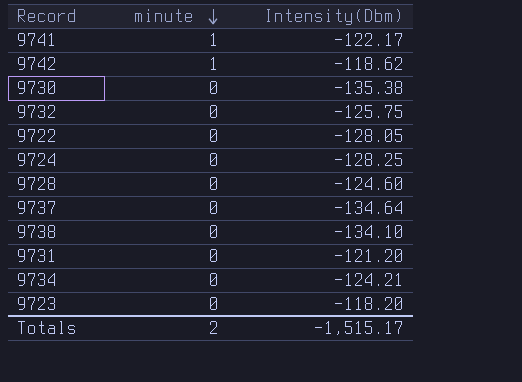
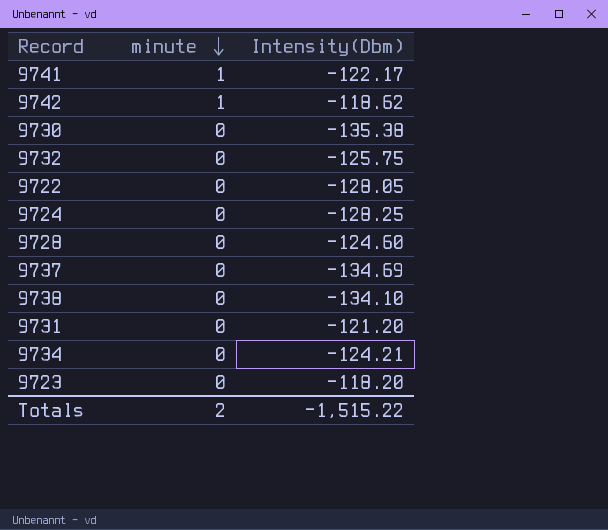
9737 | Intensity(Dbm): -134.64 -> -134.69
Totals | Intensity(Dbm): -1,515.17 -> -1,515.22

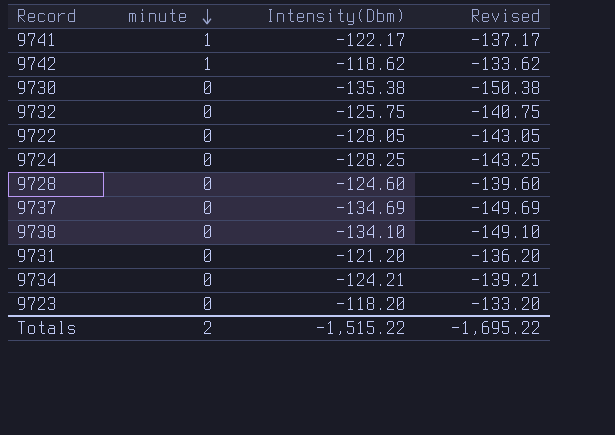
column Revised | formula: none -> [Intensity(Dbm)] - 15

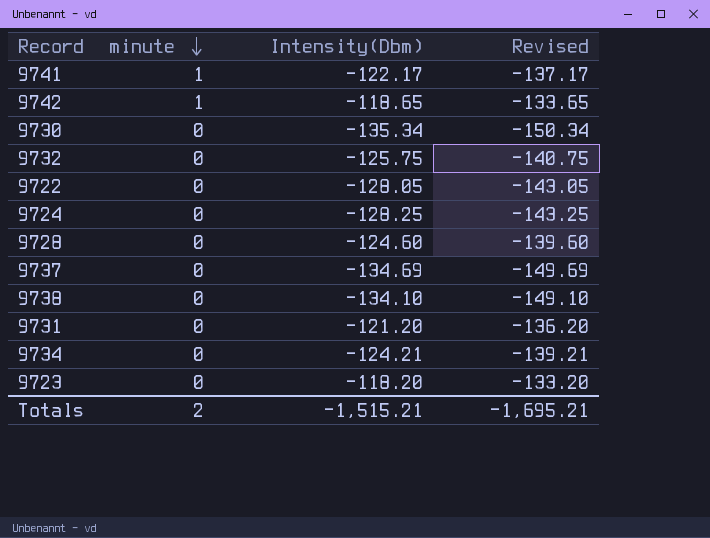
9742 | Intensity(Dbm): -118.62 -> -118.65
9742 | Revised: -133.62 -> -133.65
9730 | Intensity(Dbm): -135.38 -> -135.34
9730 | Revised: -150.38 -> -150.34
Totals | Intensity(Dbm): -1,515.22 -> -1,515.21
Totals | Revised: -1,695.22 -> -1,695.21

